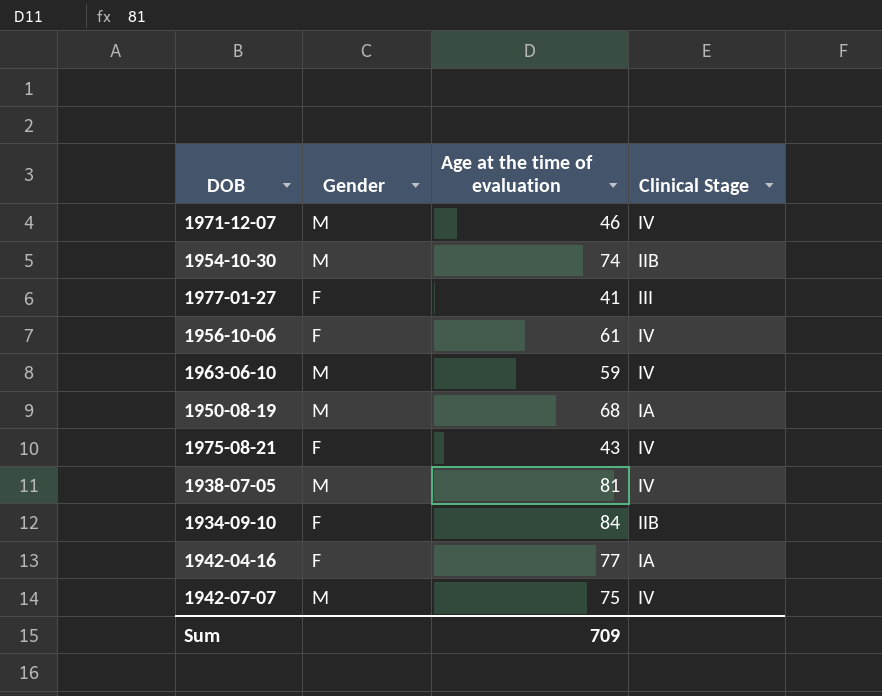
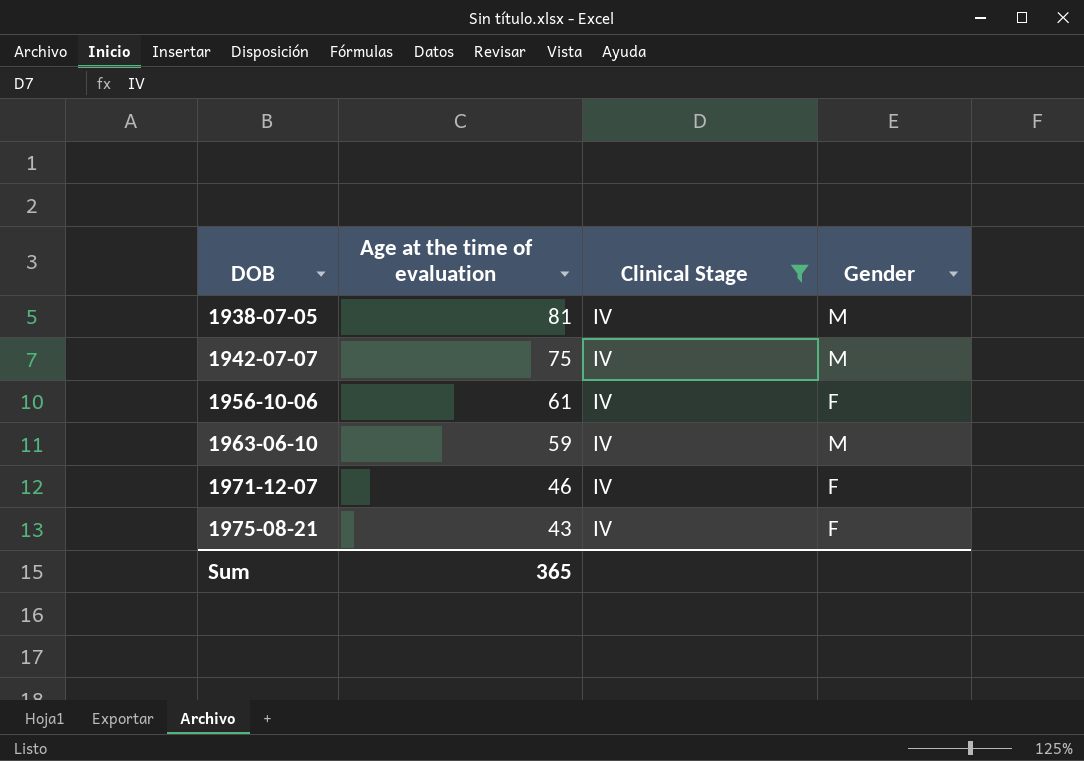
filter: none -> Clinical Stage = IV
row order: none -> DOB ascending
column Gender | position: 2 -> 4
1971-12-07 | Gender: M -> F
Sum | Age at the time of evaluation: 709 -> 365

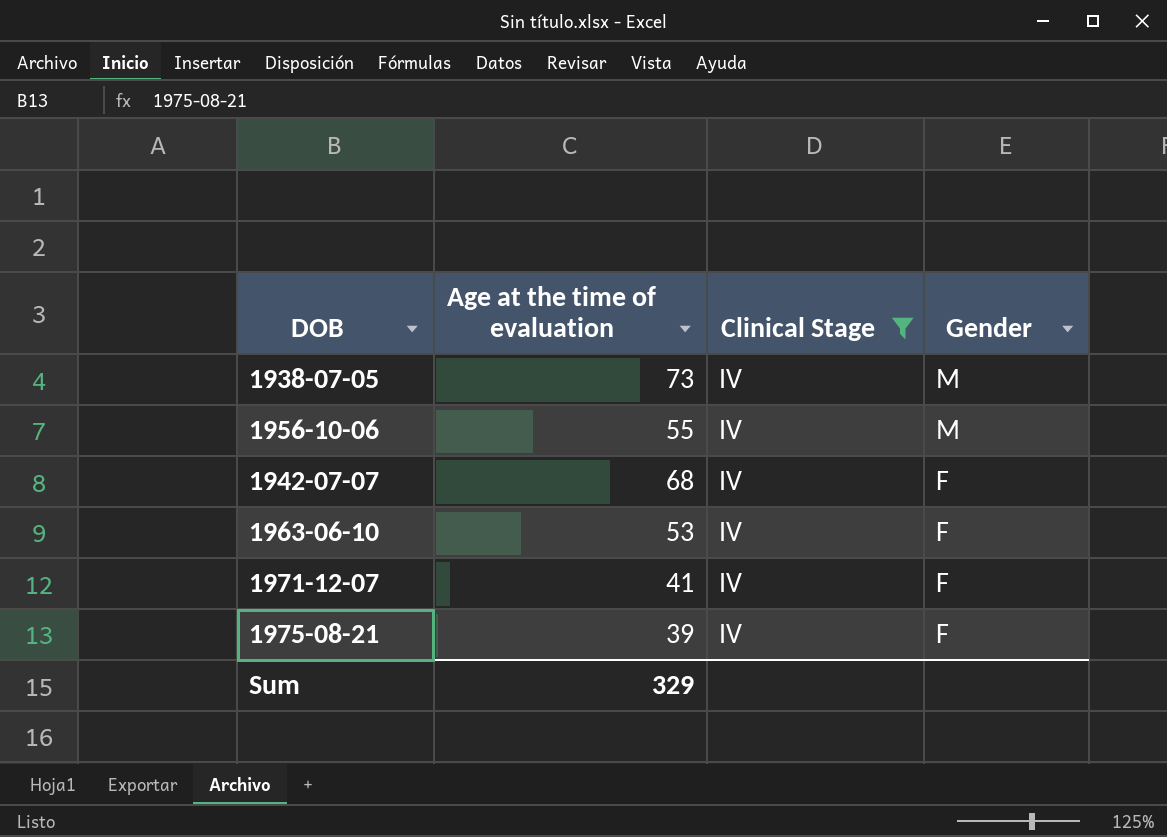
row order: DOB ascending -> Gender descending
1938-07-05 | Age at the time of evaluation: 81 -> 73
1956-10-06 | Age at the time of evaluation: 61 -> 55
1956-10-06 | Gender: F -> M
1942-07-07 | Age at the time of evaluation: 75 -> 68
1942-07-07 | Gender: M -> F
1963-06-10 | Age at the time of evaluation: 59 -> 53
1963-06-10 | Gender: M -> F
1971-12-07 | Age at the time of evaluation: 46 -> 41
1975-08-21 | Age at the time of evaluation: 43 -> 39
Sum | Age at the time of evaluation: 365 -> 329

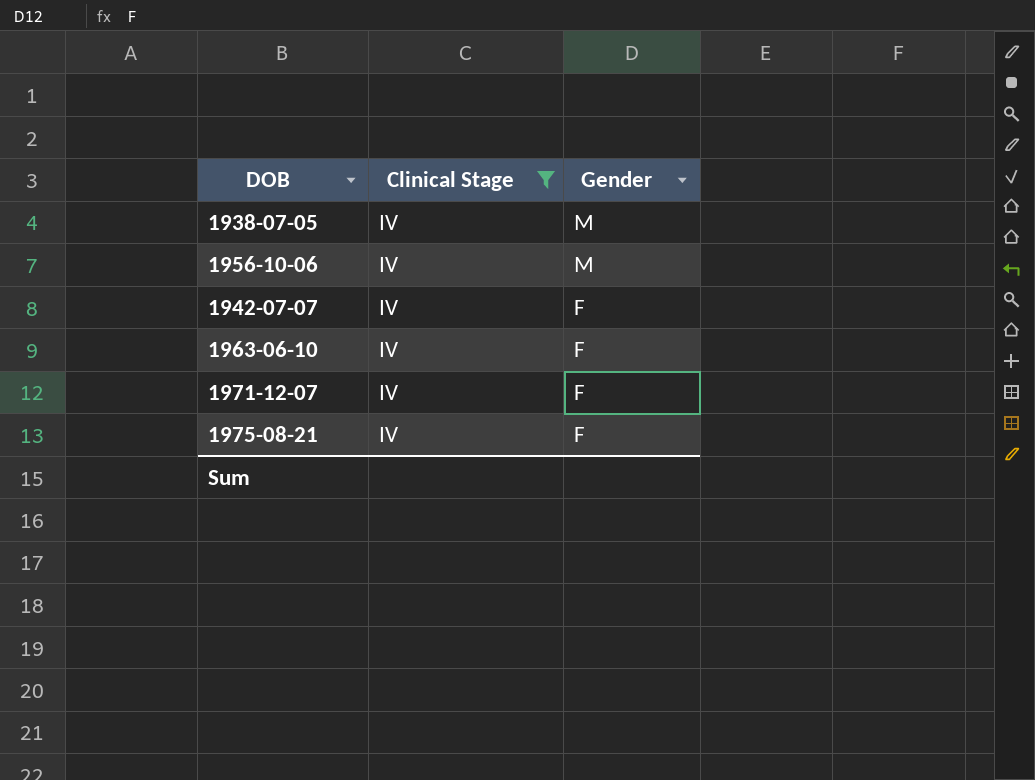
column Age at the time of evaluation | position: 2 -> none

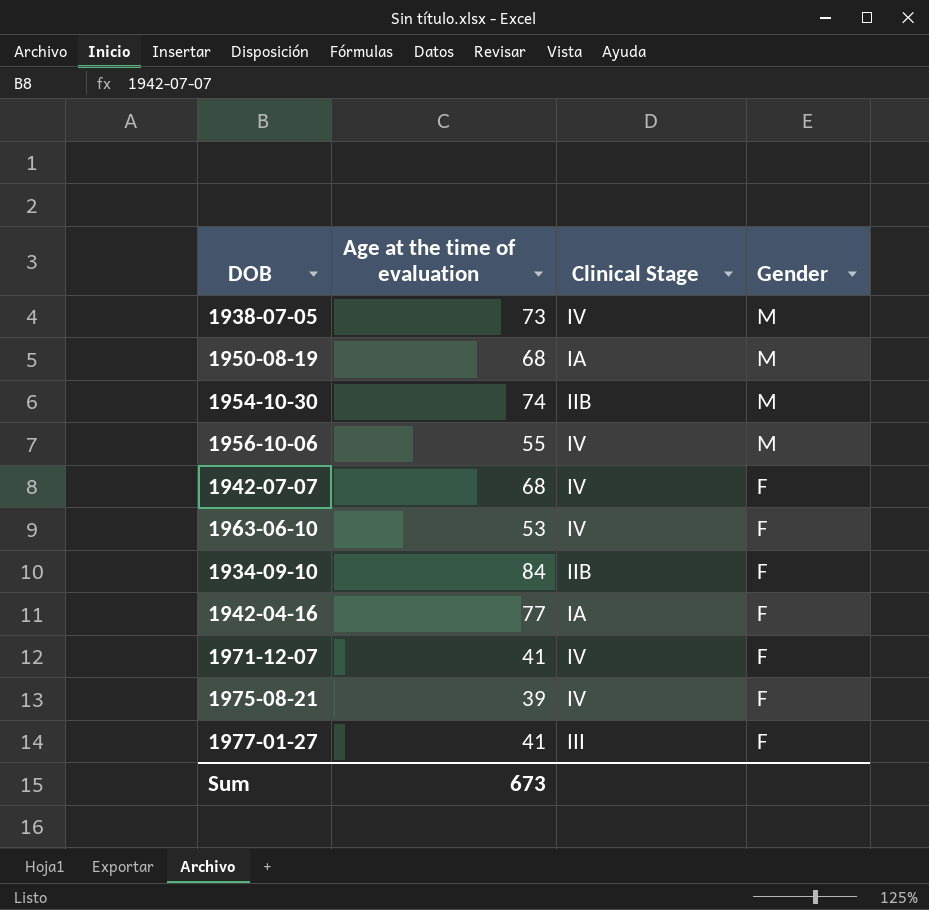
filter: Clinical Stage = IV -> none
column Age at the time of evaluation | position: none -> 2

